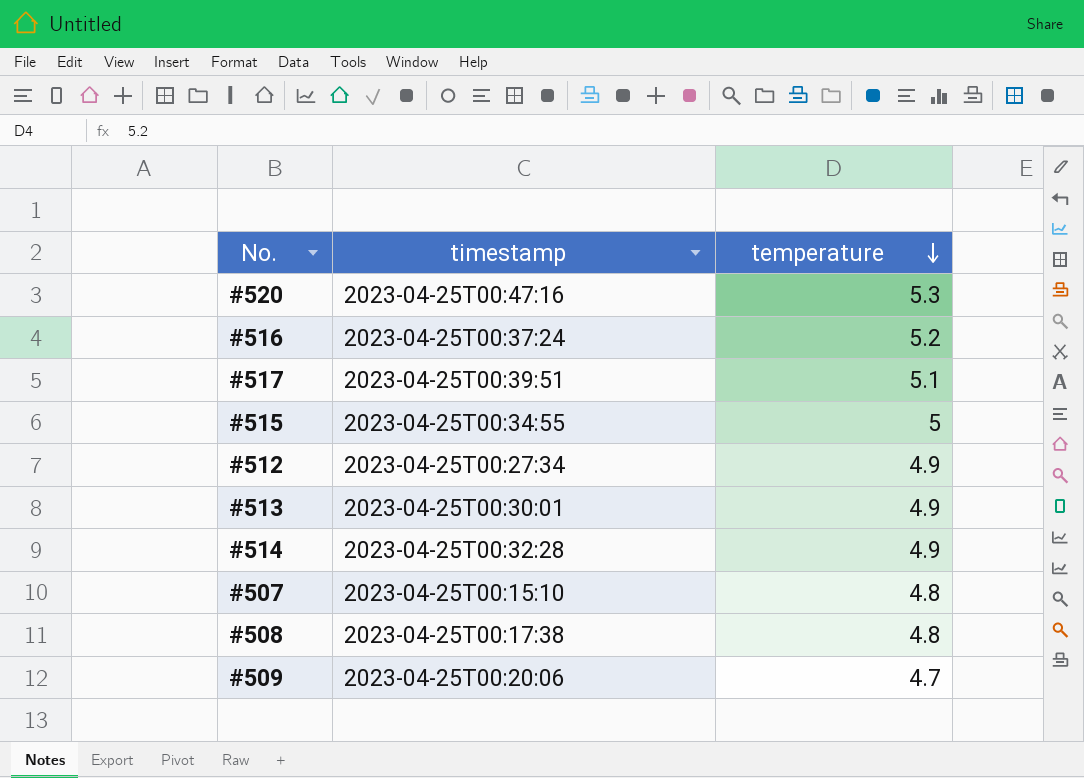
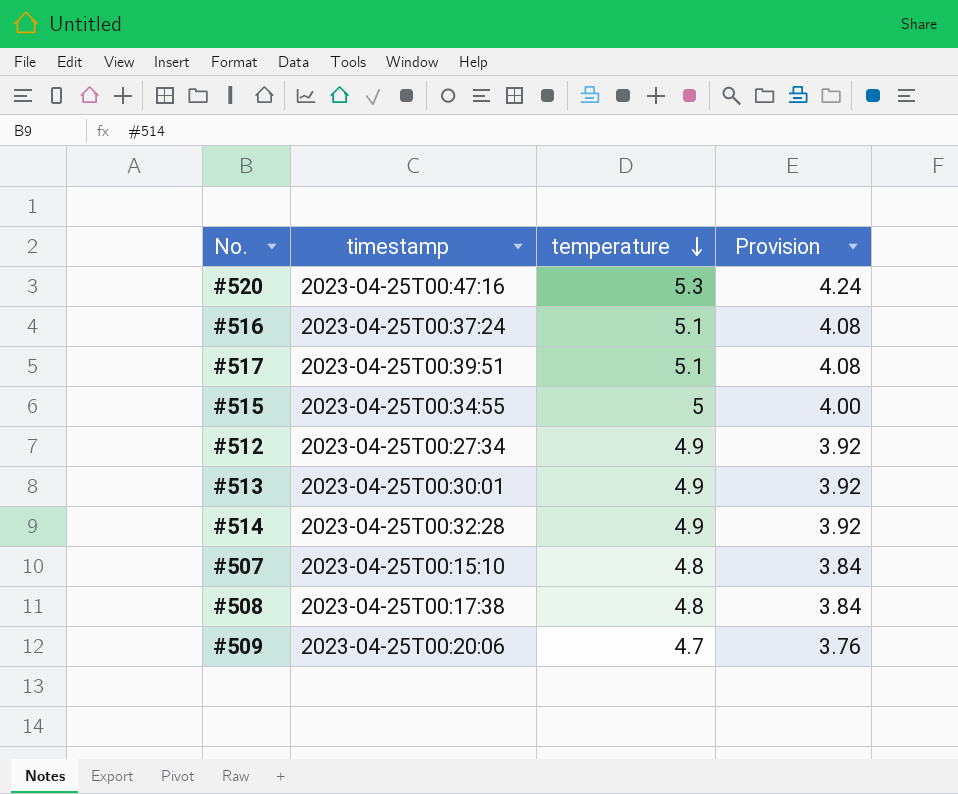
column Provision | formula: none -> [temperature] * 0.8
#516 | temperature: 5.2 -> 5.1

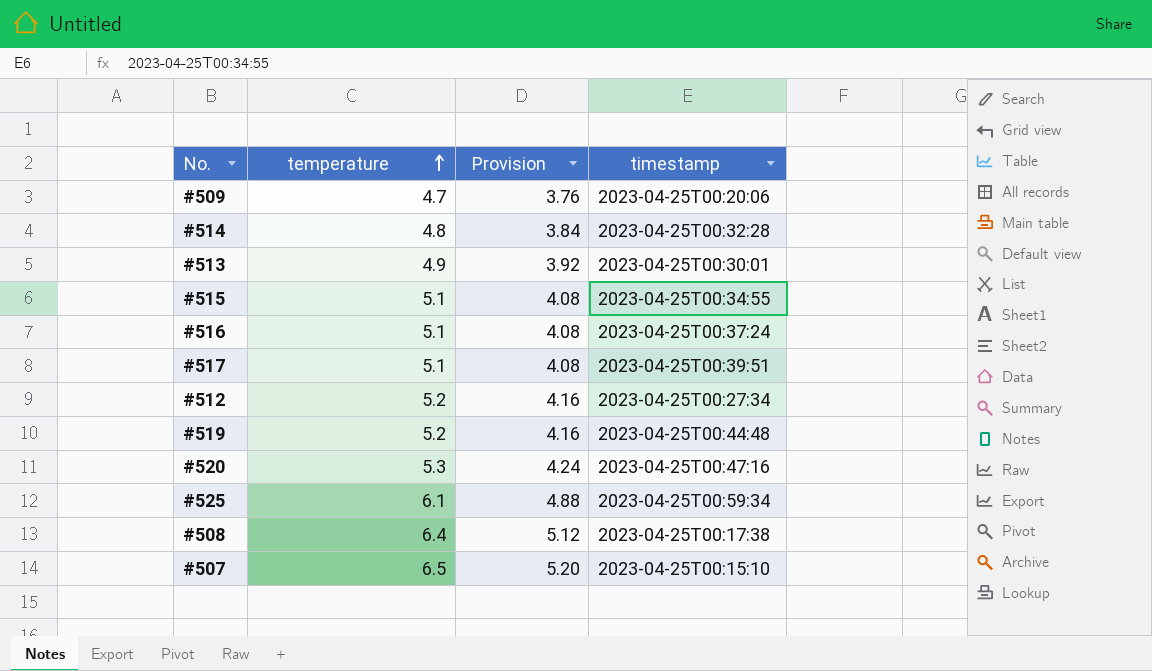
row order: temperature descending -> temperature ascending
column timestamp | position: 2 -> 4
#514 | temperature: 4.9 -> 4.8
#514 | Provision: 3.92 -> 3.84
#515 | temperature: 5 -> 5.1
#515 | Provision: 4.00 -> 4.08
#512 | temperature: 4.9 -> 5.2
#512 | Provision: 3.92 -> 4.16
row #519: none -> 5.2 | 4.16 | 2023-04-25T00:44:48
row #525: none -> 6.1 | 4.88 | 2023-04-25T00:59:34
#508 | temperature: 4.8 -> 6.4
#508 | Provision: 3.84 -> 5.12
#507 | temperature: 4.8 -> 6.5
#507 | Provision: 3.84 -> 5.20

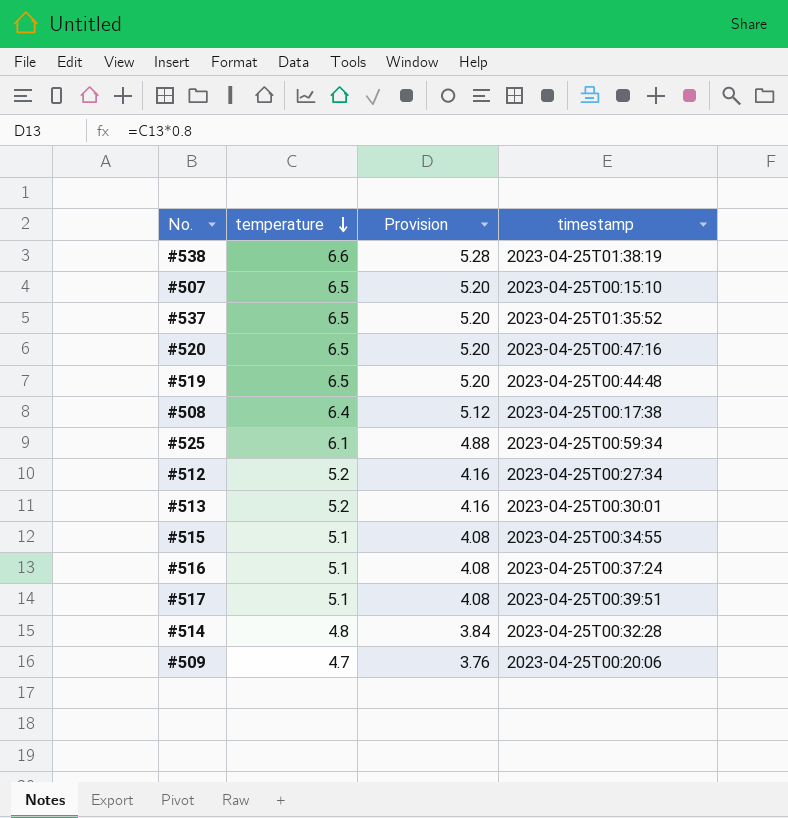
row order: temperature ascending -> temperature descending
row #538: none -> 6.6 | 5.28 | 2023-04-25T01:38:19
row #537: none -> 6.5 | 5.20 | 2023-04-25T01:35:52
#520 | temperature: 5.3 -> 6.5
#520 | Provision: 4.24 -> 5.20
#519 | temperature: 5.2 -> 6.5
#519 | Provision: 4.16 -> 5.20
#513 | temperature: 4.9 -> 5.2
#513 | Provision: 3.92 -> 4.16

